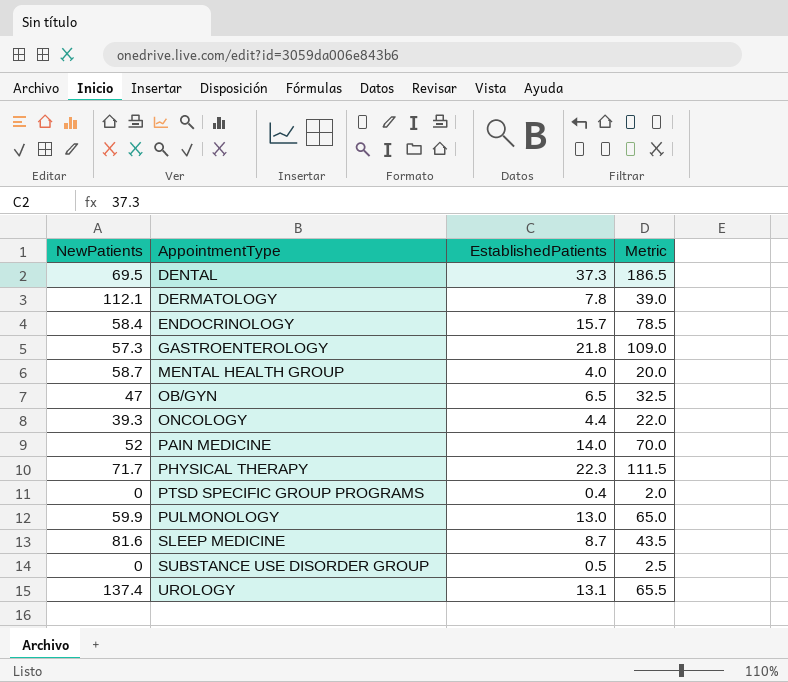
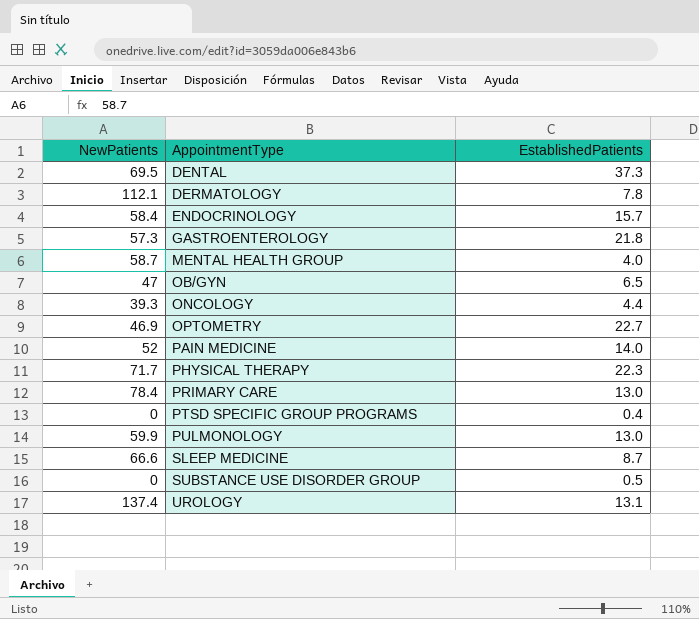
column Metric | formula: [EstablishedPatients] * 5 -> none
row OPTOMETRY: none -> 46.9 | 22.7
row PRIMARY CARE: none -> 78.4 | 13.0
SLEEP MEDICINE | NewPatients: 81.6 -> 66.6

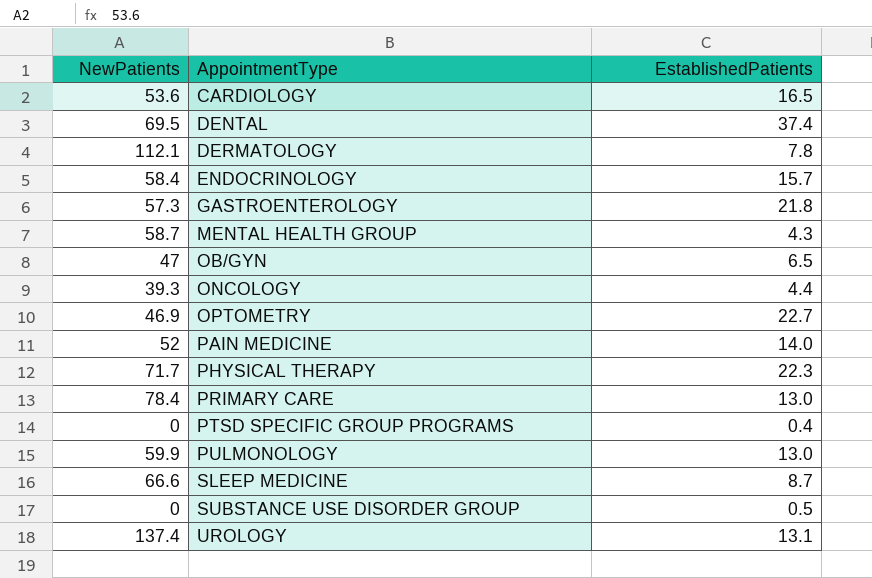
row CARDIOLOGY: none -> 53.6 | 16.5
DENTAL | EstablishedPatients: 37.3 -> 37.4
MENTAL HEALTH GROUP | EstablishedPatients: 4.0 -> 4.3

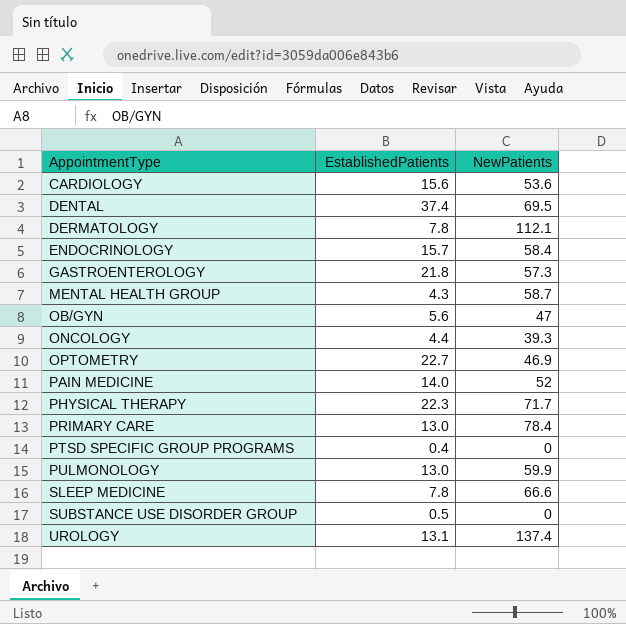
column NewPatients | position: 1 -> 3
CARDIOLOGY | EstablishedPatients: 16.5 -> 15.6
OB/GYN | EstablishedPatients: 6.5 -> 5.6
SLEEP MEDICINE | EstablishedPatients: 8.7 -> 7.8

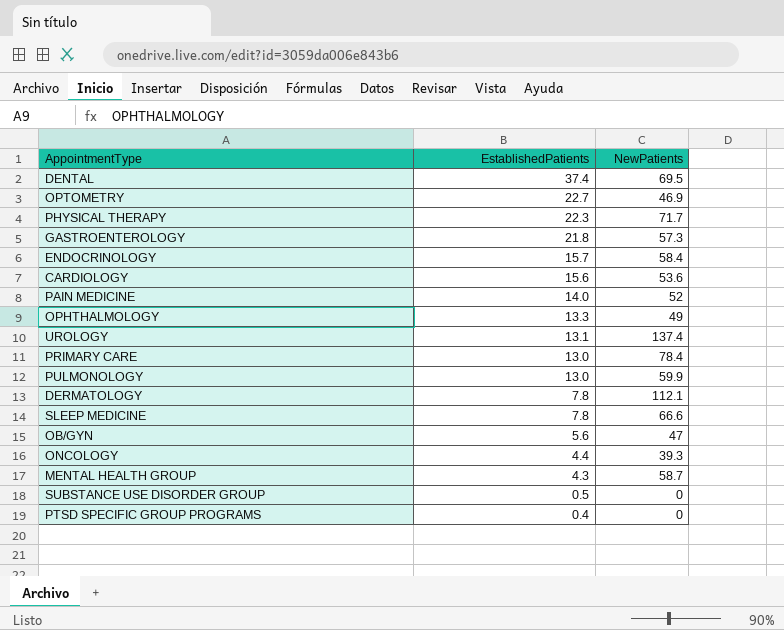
row order: AppointmentType ascending -> EstablishedPatients descending
row OPHTHALMOLOGY: none -> 13.3 | 49

